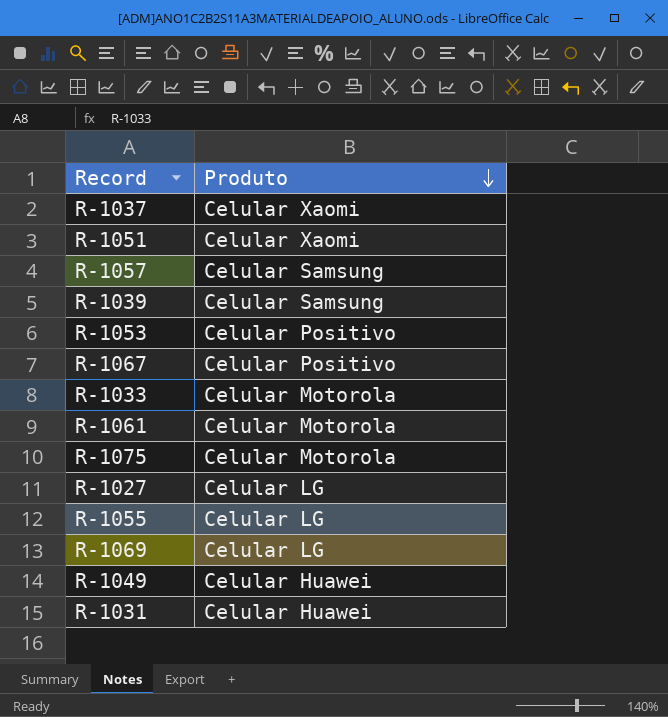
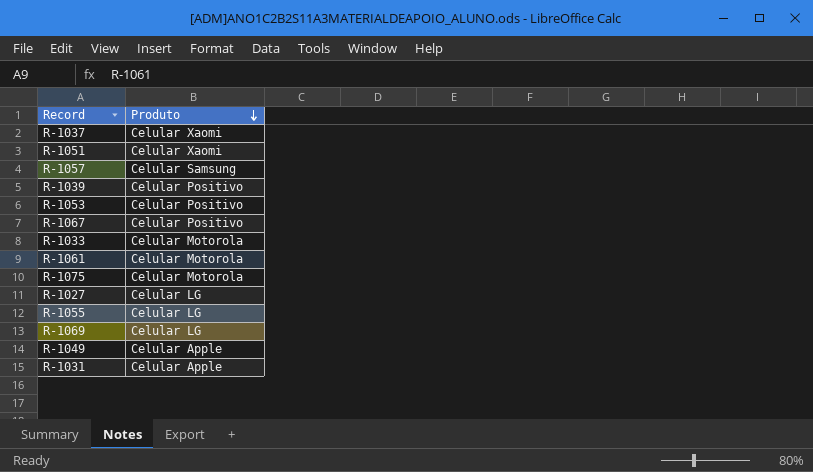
R-1039 | Produto: Celular Samsung -> Celular Positivo
R-1049 | Produto: Celular Huawei -> Celular Apple
R-1031 | Produto: Celular Huawei -> Celular Apple

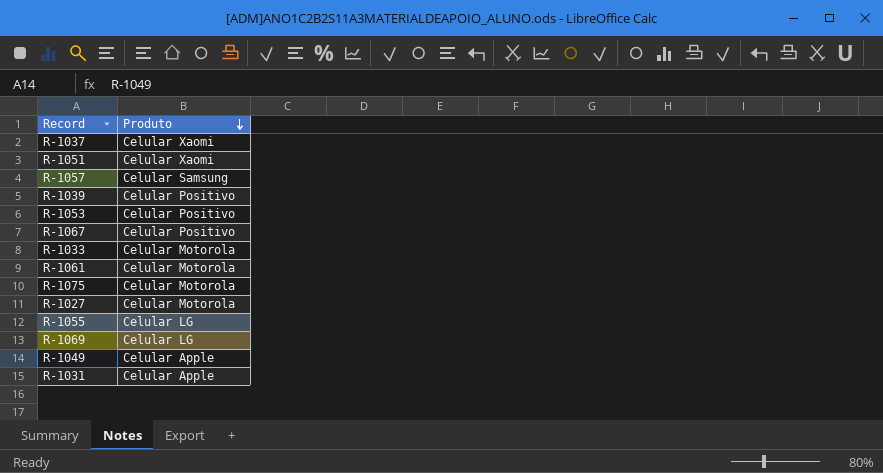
R-1027 | Produto: Celular LG -> Celular Motorola

